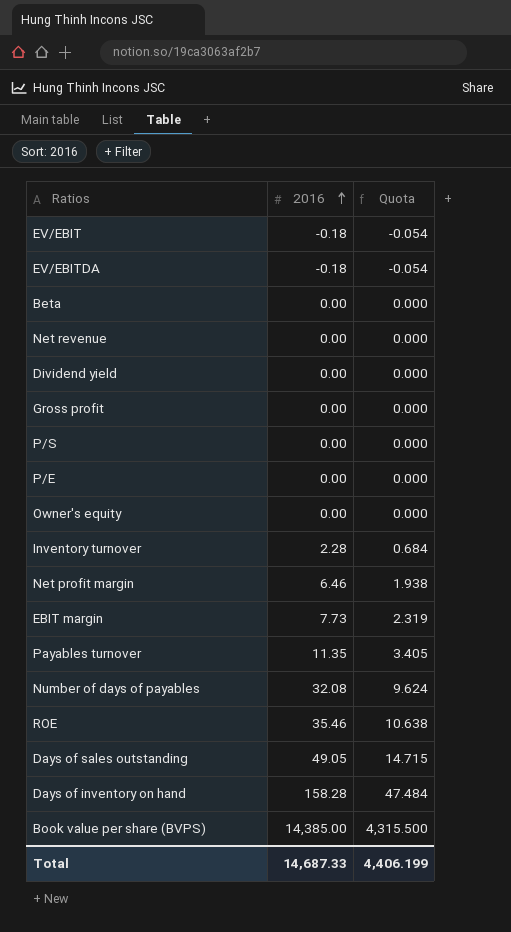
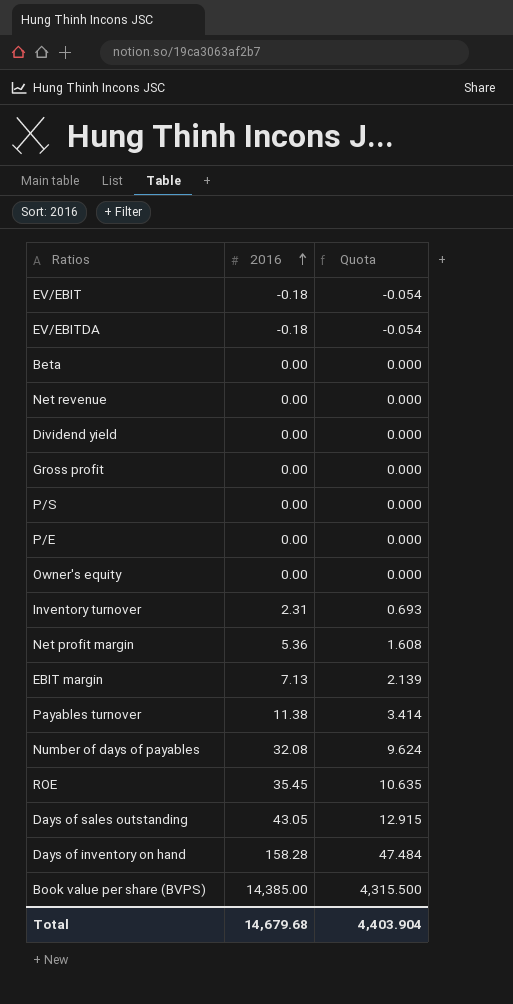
Inventory turnover | 2016: 2.28 -> 2.31
Inventory turnover | Quota: 0.684 -> 0.693
Net profit margin | 2016: 6.46 -> 5.36
Net profit margin | Quota: 1.938 -> 1.608
EBIT margin | 2016: 7.73 -> 7.13
EBIT margin | Quota: 2.319 -> 2.139
Payables turnover | 2016: 11.35 -> 11.38
Payables turnover | Quota: 3.405 -> 3.414
ROE | 2016: 35.46 -> 35.45
ROE | Quota: 10.638 -> 10.635
Days of sales outstanding | 2016: 49.05 -> 43.05
Days of sales outstanding | Quota: 14.715 -> 12.915
Total | 2016: 14,687.33 -> 14,679.68
Total | Quota: 4,406.199 -> 4,403.904

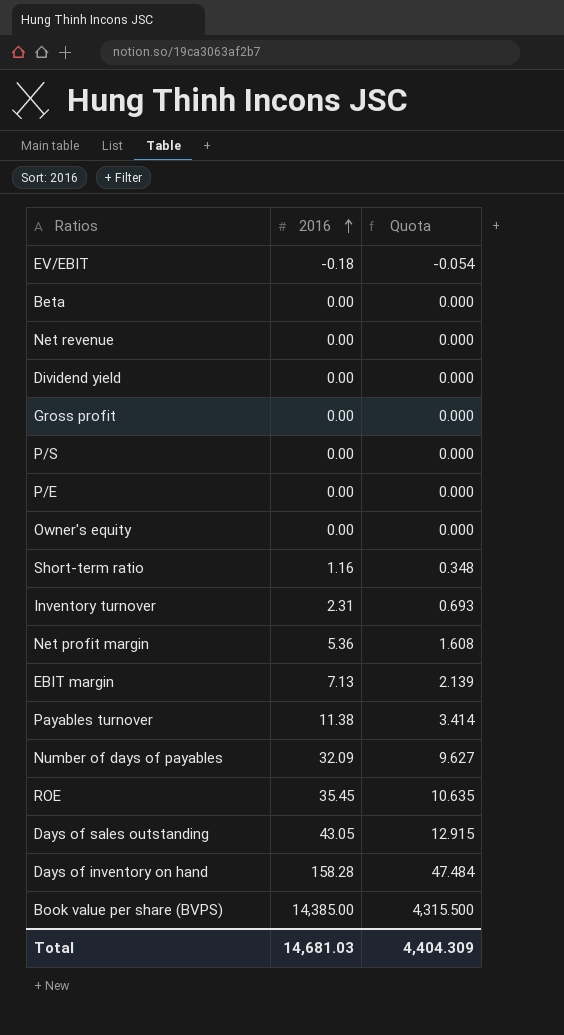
row EV/EBITDA: -0.18 | -0.054 -> none
row Short-term ratio: none -> 1.16 | 0.348
Number of days of payables | 2016: 32.08 -> 32.09
Number of days of payables | Quota: 9.624 -> 9.627
Total | 2016: 14,679.68 -> 14,681.03
Total | Quota: 4,403.904 -> 4,404.309

